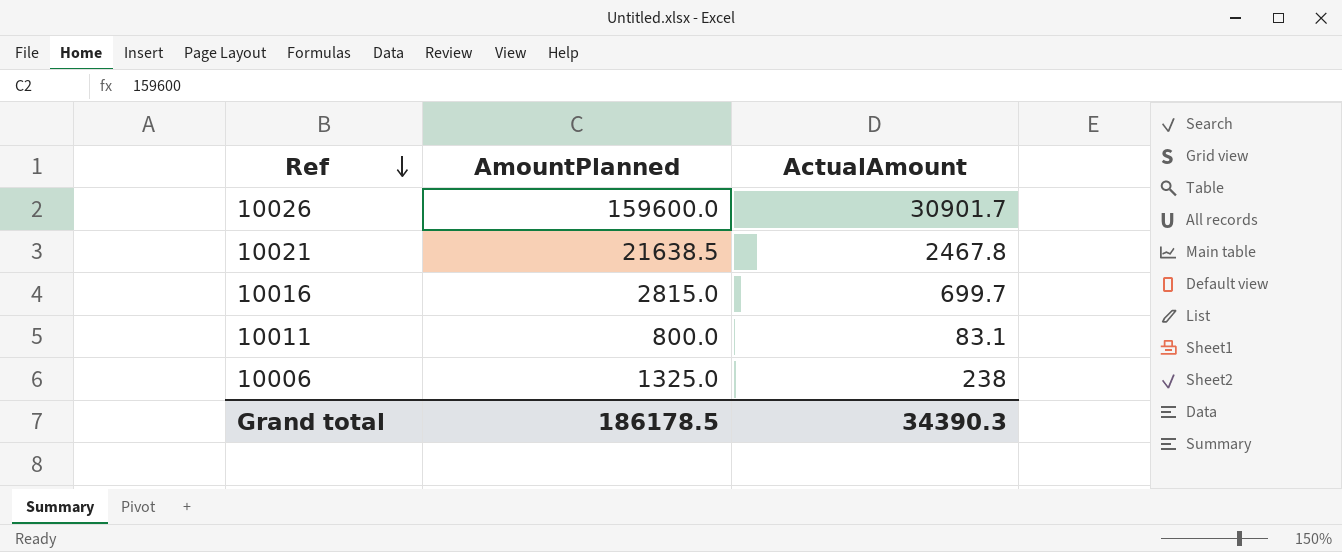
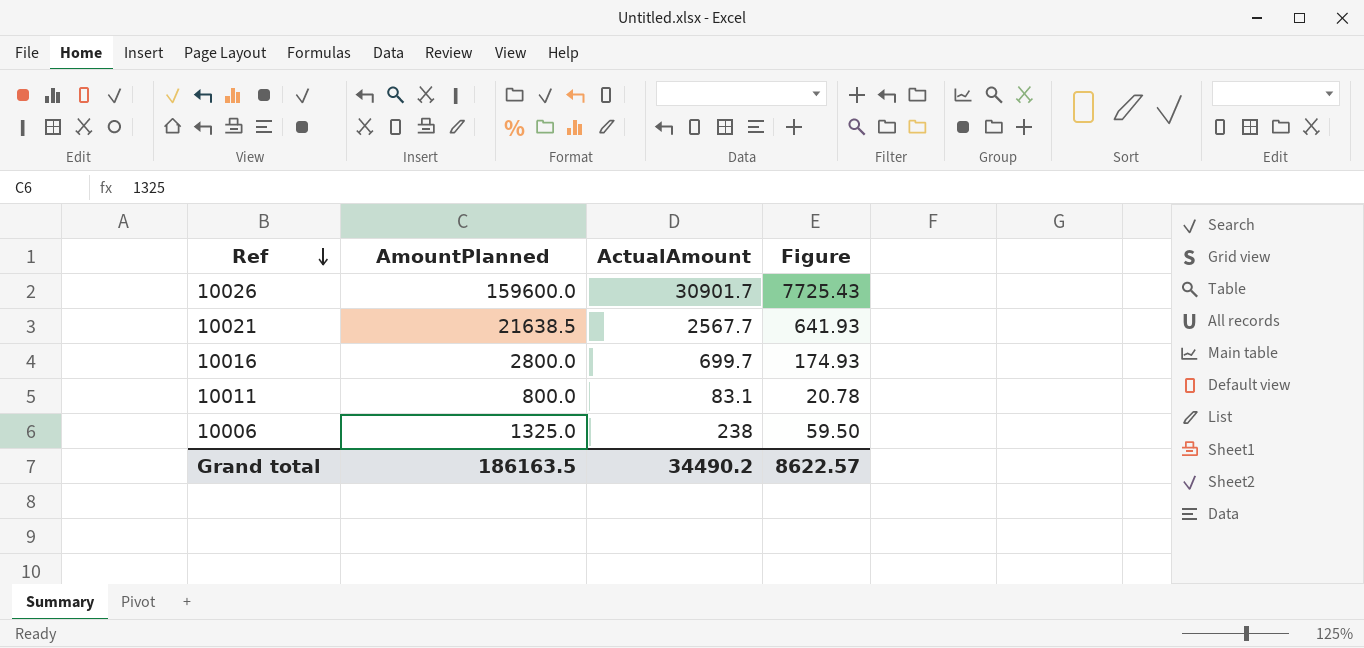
column Figure | formula: none -> [ActualAmount] * 0.25
10021 | ActualAmount: 2467.8 -> 2567.7
10016 | AmountPlanned: 2815.0 -> 2800.0
Grand total | AmountPlanned: 186178.5 -> 186163.5
Grand total | ActualAmount: 34390.3 -> 34490.2

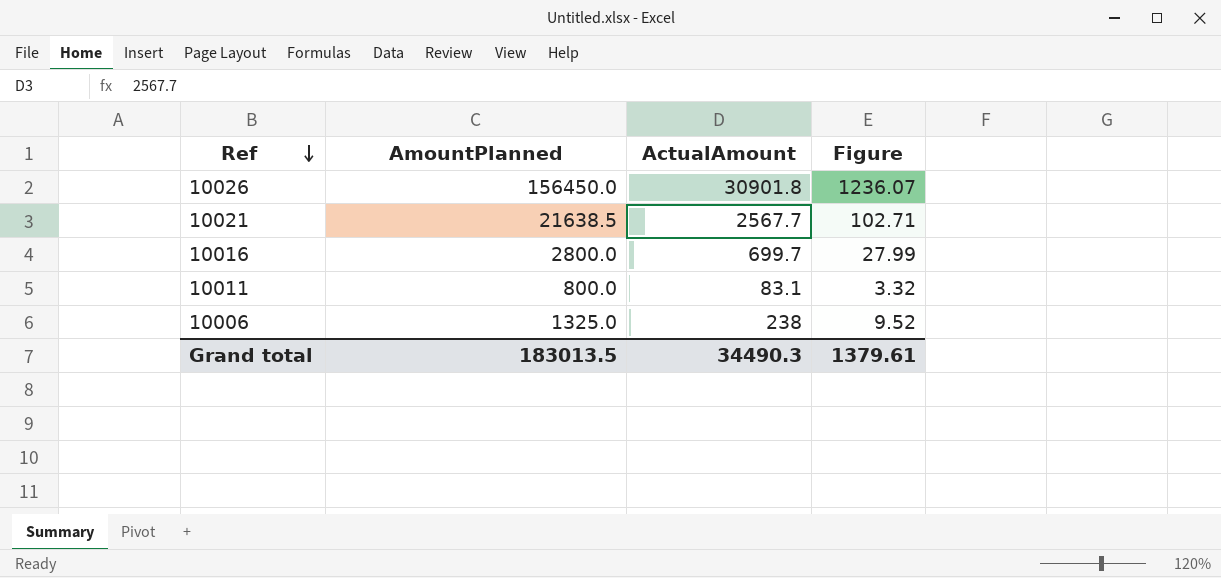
column Figure | formula: [ActualAmount] * 0.25 -> [ActualAmount] * 0.04
10026 | AmountPlanned: 159600.0 -> 156450.0
10026 | ActualAmount: 30901.7 -> 30901.8
Grand total | AmountPlanned: 186163.5 -> 183013.5
Grand total | ActualAmount: 34490.2 -> 34490.3
Grand total | Figure: 8622.57 -> 1379.61

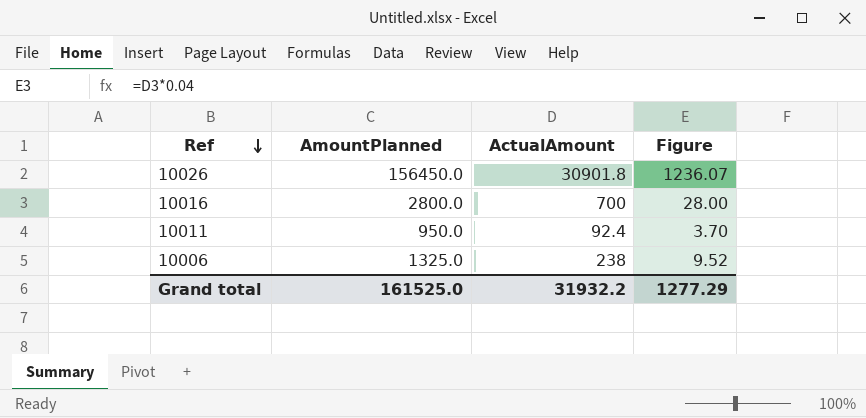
row 10021: 21638.5 | 2567.7 | 102.71 -> none
10016 | ActualAmount: 699.7 -> 700
10016 | Figure: 27.99 -> 28.00
10011 | AmountPlanned: 800.0 -> 950.0
10011 | ActualAmount: 83.1 -> 92.4
10011 | Figure: 3.32 -> 3.70
Grand total | AmountPlanned: 183013.5 -> 161525.0
Grand total | ActualAmount: 34490.3 -> 31932.2
Grand total | Figure: 1379.61 -> 1277.29

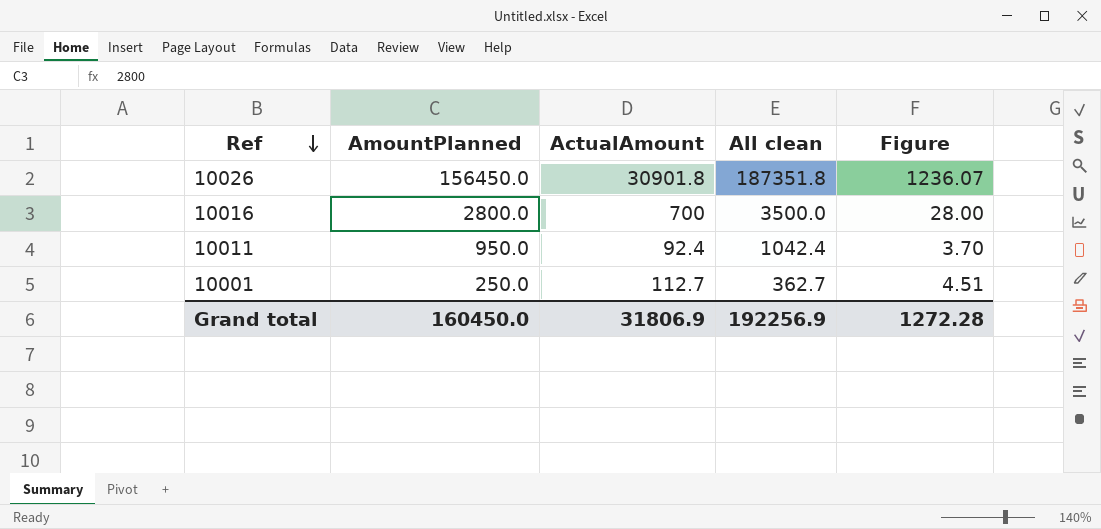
column All clean | formula: none -> [AmountPlanned] + [ActualAmount]
row 10006: 1325.0 | 238 | 9.52 -> none
row 10001: none -> 250.0 | 112.7 | 362.7 | 4.51
Grand total | AmountPlanned: 161525.0 -> 160450.0
Grand total | ActualAmount: 31932.2 -> 31806.9
Grand total | Figure: 1277.29 -> 1272.28

